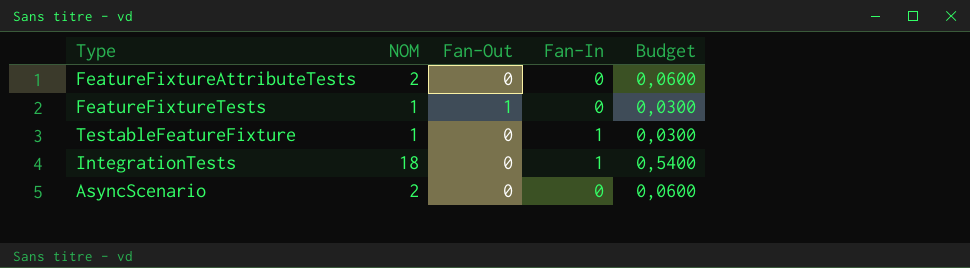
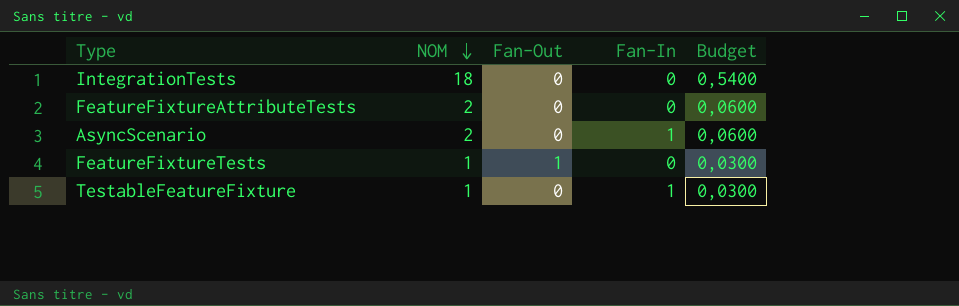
row order: none -> NOM descending
IntegrationTests | Fan-In: 1 -> 0
AsyncScenario | Fan-In: 0 -> 1

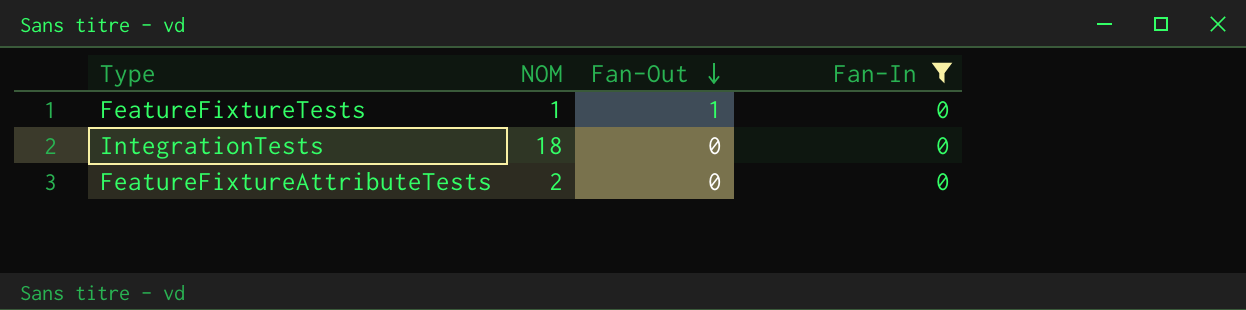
filter: none -> Fan-In = 0
row order: NOM descending -> Fan-Out descending
column Budget | formula: [NOM] * 0,03 -> none

